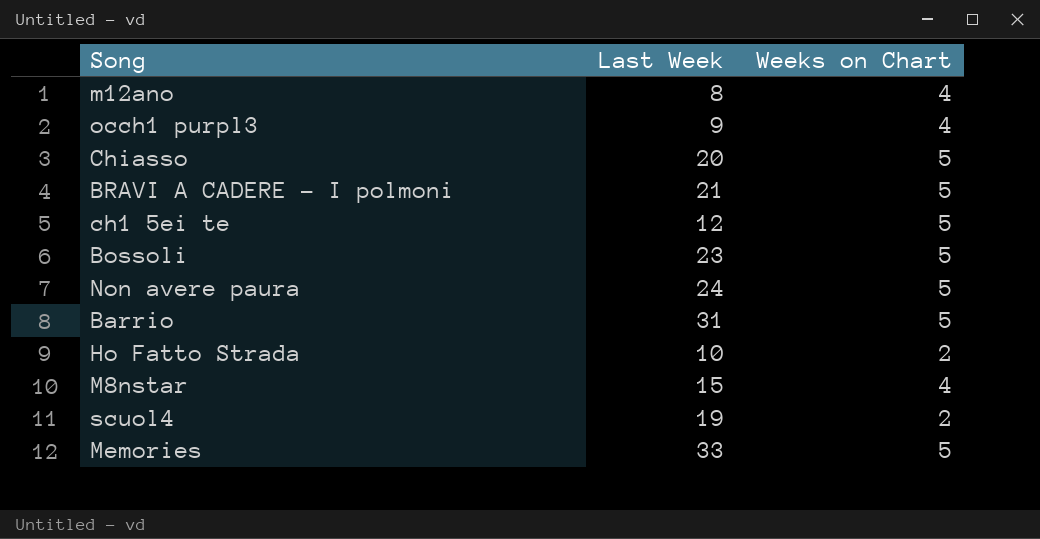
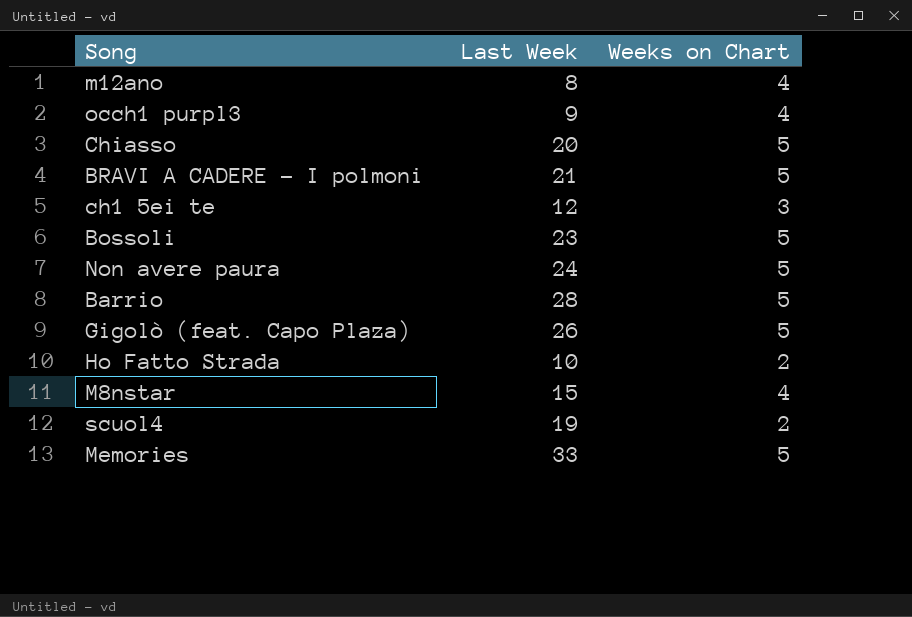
ch1 5ei te | Weeks on Chart: 5 -> 3
Barrio | Last Week: 31 -> 28
row Gigolò (feat. Capo Plaza): none -> 26 | 5

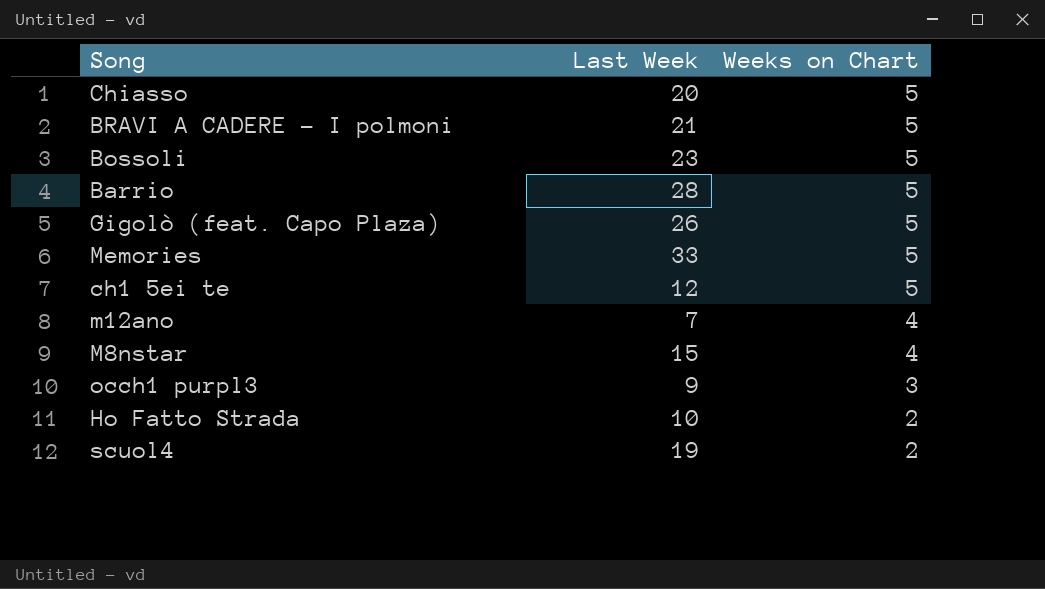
row order: none -> Weeks on Chart descending
row Non avere paura: 24 | 5 -> none
ch1 5ei te | Weeks on Chart: 3 -> 5
m12ano | Last Week: 8 -> 7
occh1 purpl3 | Weeks on Chart: 4 -> 3

